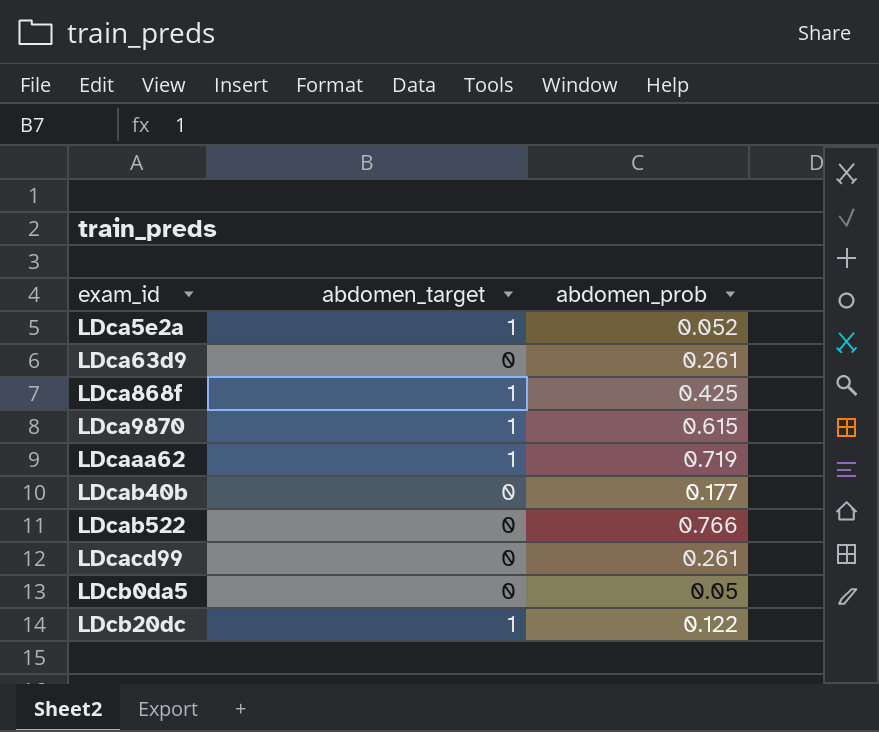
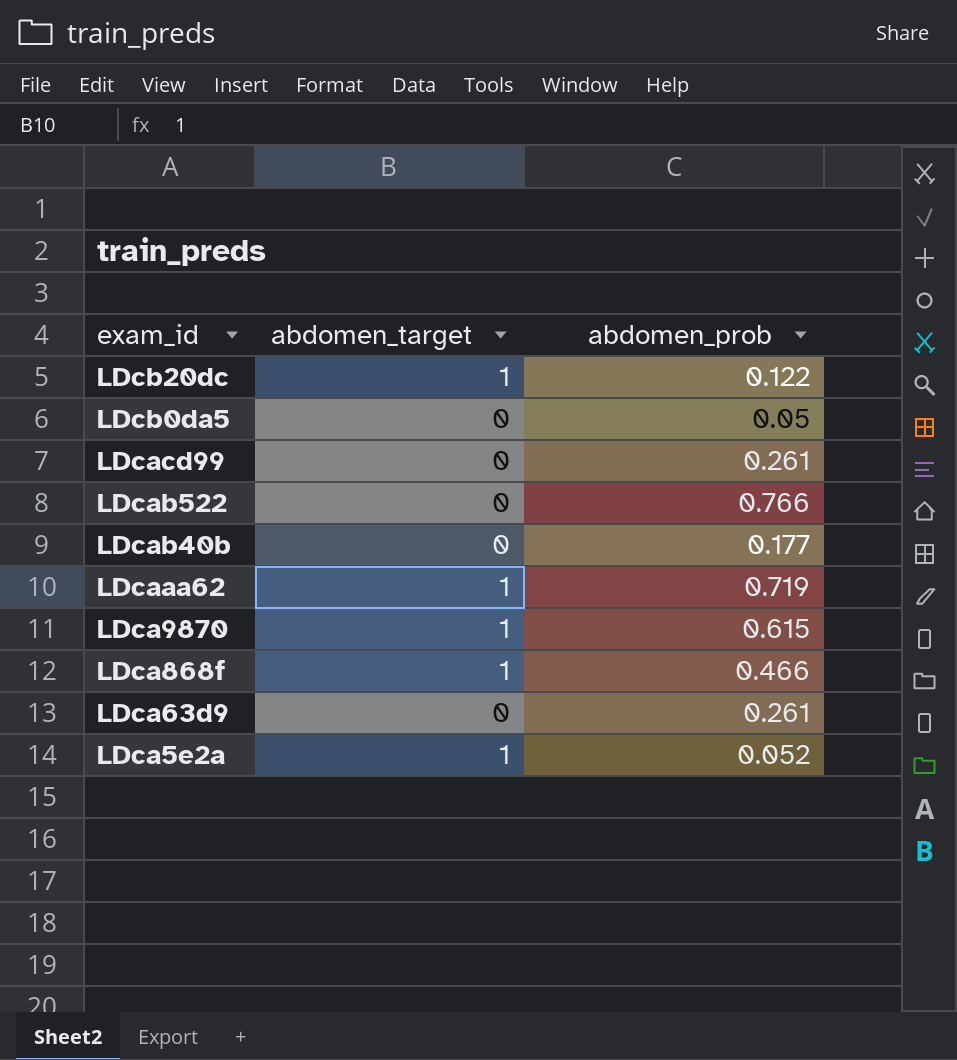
row order: exam_id ascending -> exam_id descending
LDca868f | abdomen_prob: 0.425 -> 0.466

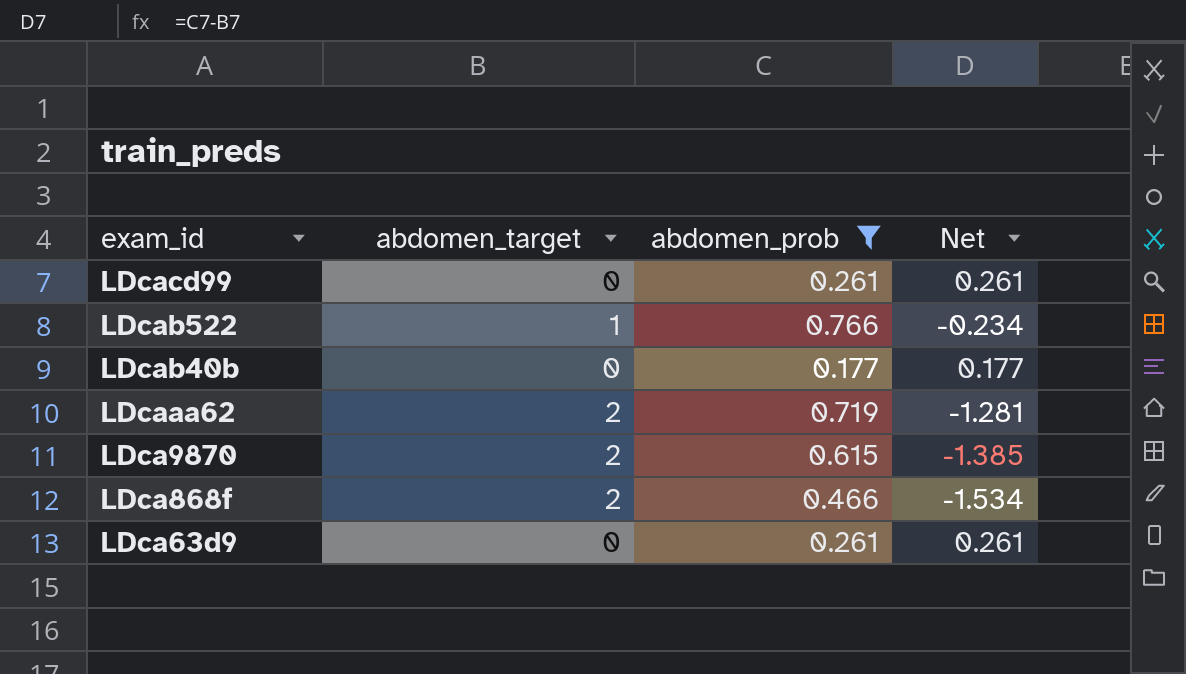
filter: none -> abdomen_prob >= 0.177
column Net | formula: none -> [abdomen_prob] - [abdomen_target]
LDcab522 | abdomen_target: 0 -> 1
LDcaaa62 | abdomen_target: 1 -> 2
LDca9870 | abdomen_target: 1 -> 2
LDca868f | abdomen_target: 1 -> 2

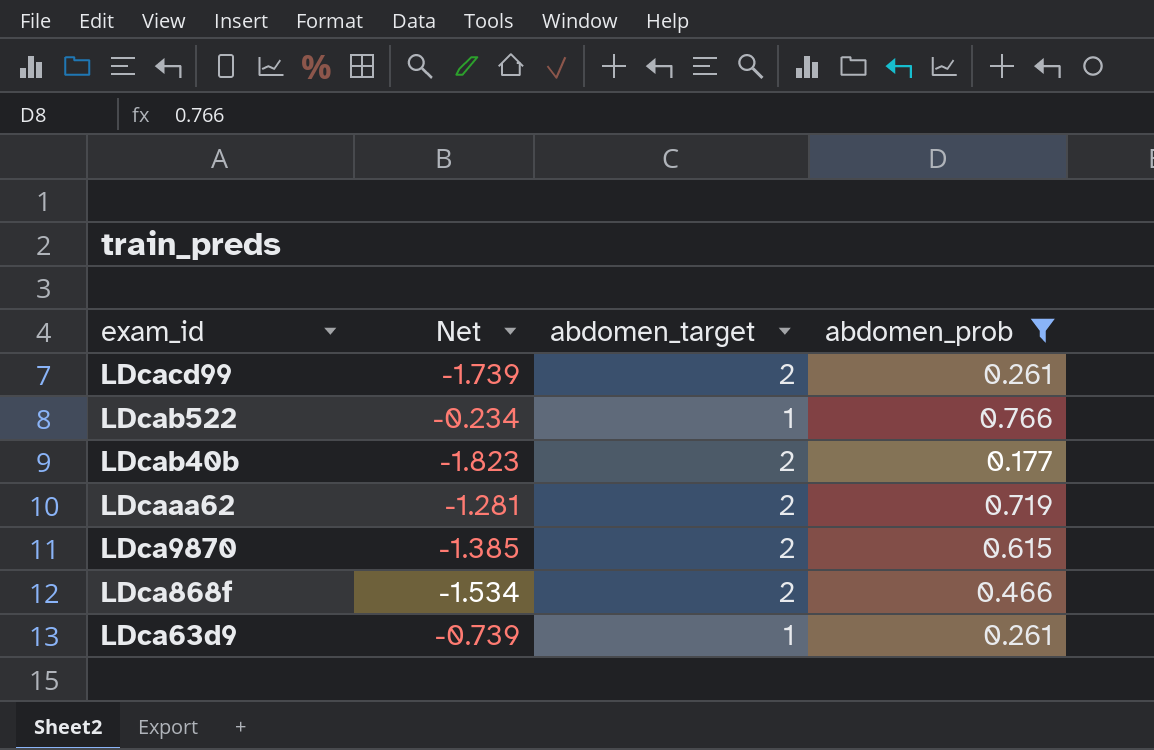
column Net | position: 4 -> 2
LDcacd99 | Net: 0.261 -> -1.739
LDcacd99 | abdomen_target: 0 -> 2
LDcab40b | Net: 0.177 -> -1.823
LDcab40b | abdomen_target: 0 -> 2
LDca63d9 | Net: 0.261 -> -0.739
LDca63d9 | abdomen_target: 0 -> 1

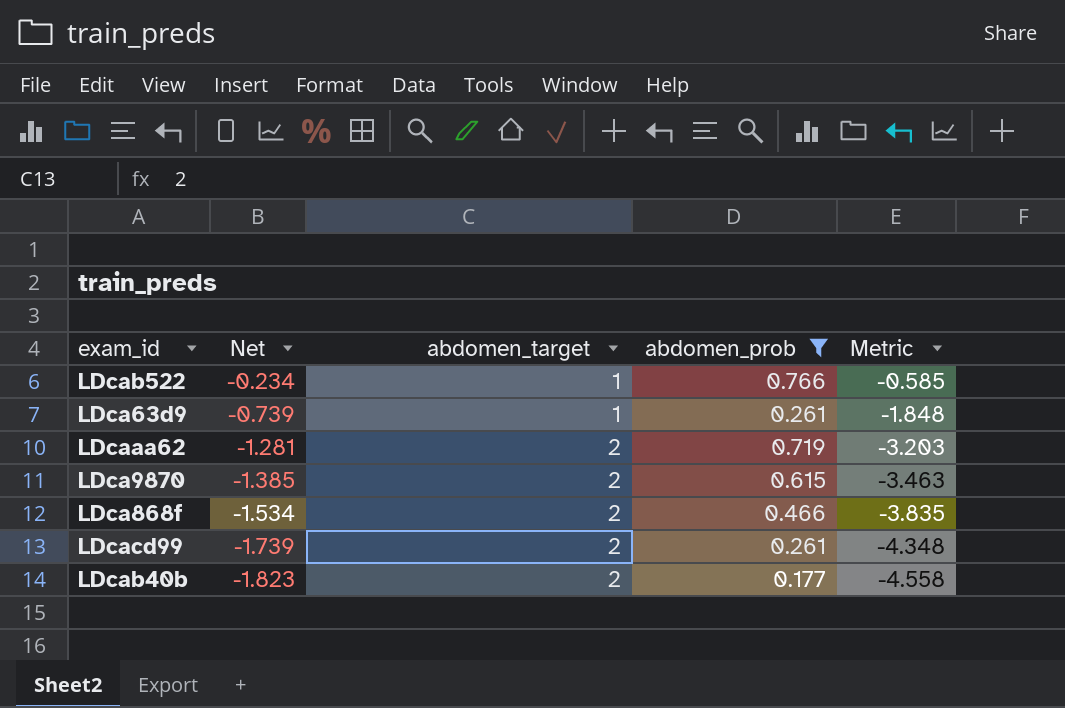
row order: exam_id descending -> Net descending
column Metric | formula: none -> [Net] * 2.5

